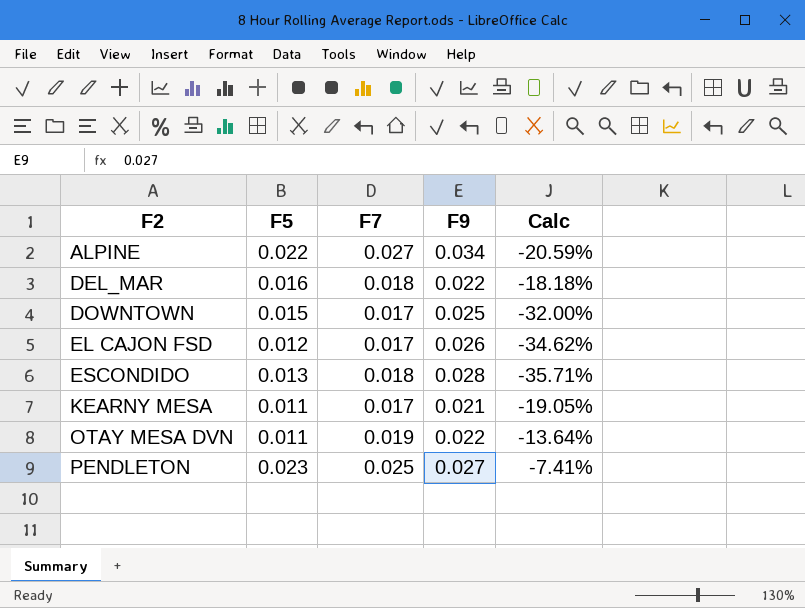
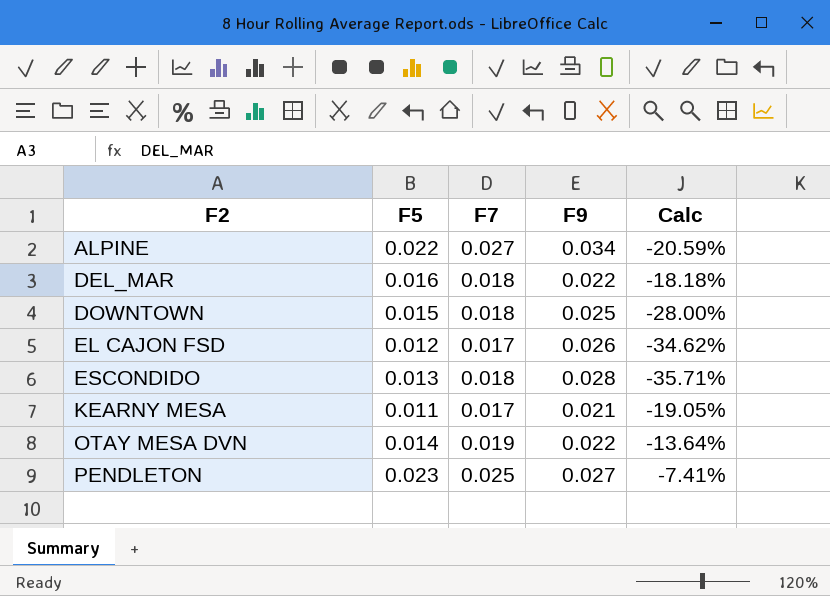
DOWNTOWN | F7: 0.017 -> 0.018
DOWNTOWN | Calc: -32.00% -> -28.00%
OTAY MESA DVN | F5: 0.011 -> 0.014

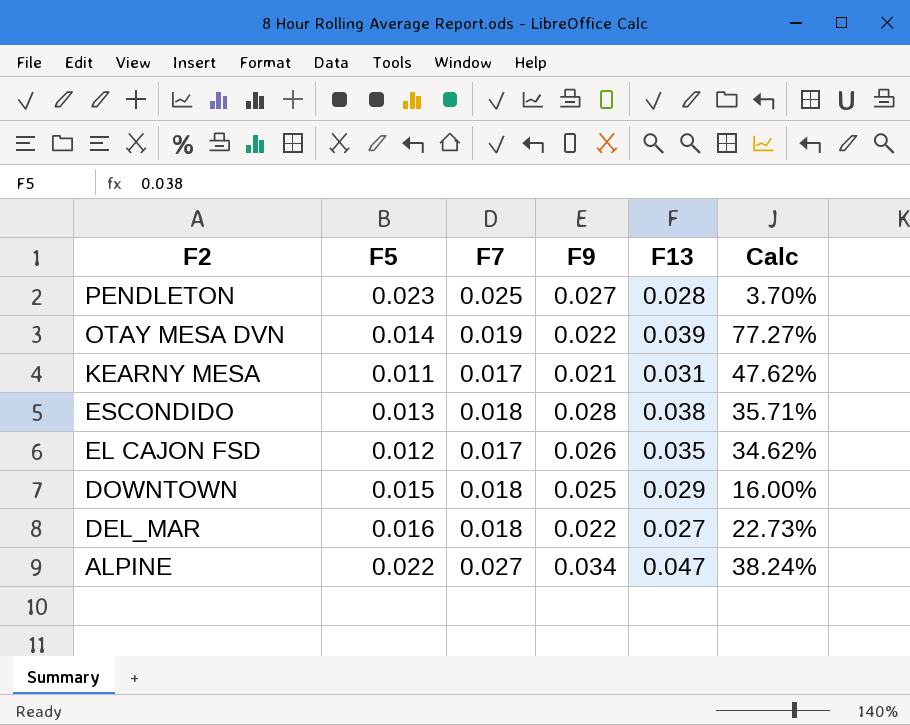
row order: F2 ascending -> F2 descending
column F13 | position: none -> 5
column Calc | formula: ([F7] - [F9]) / [F9] -> ([F13] - [F9]) / [F9]

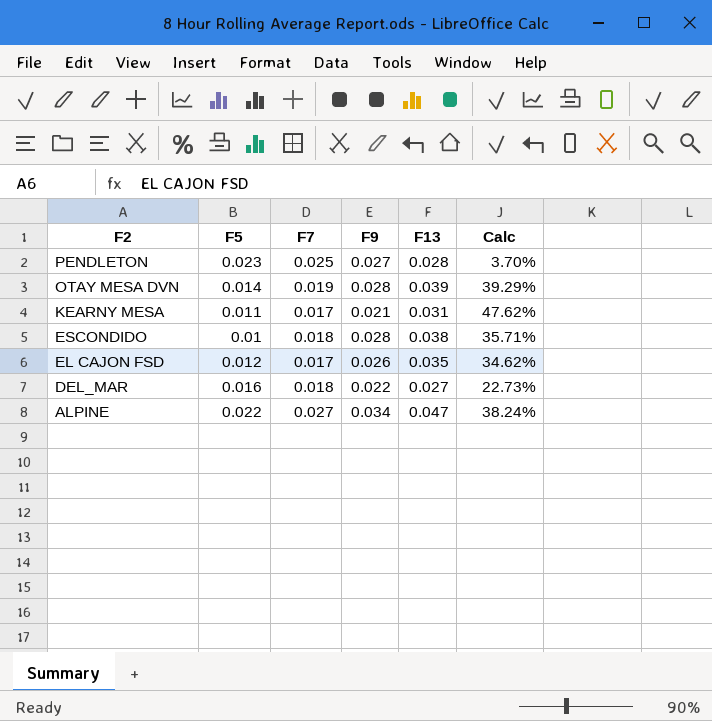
row DOWNTOWN: 0.015 | 0.018 | 0.025 | 0.029 | 16.00% -> none
OTAY MESA DVN | F9: 0.022 -> 0.028
OTAY MESA DVN | Calc: 77.27% -> 39.29%
ESCONDIDO | F5: 0.013 -> 0.01

